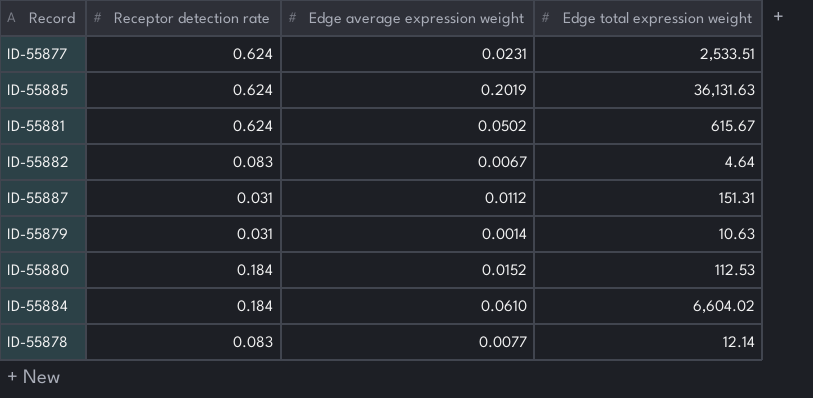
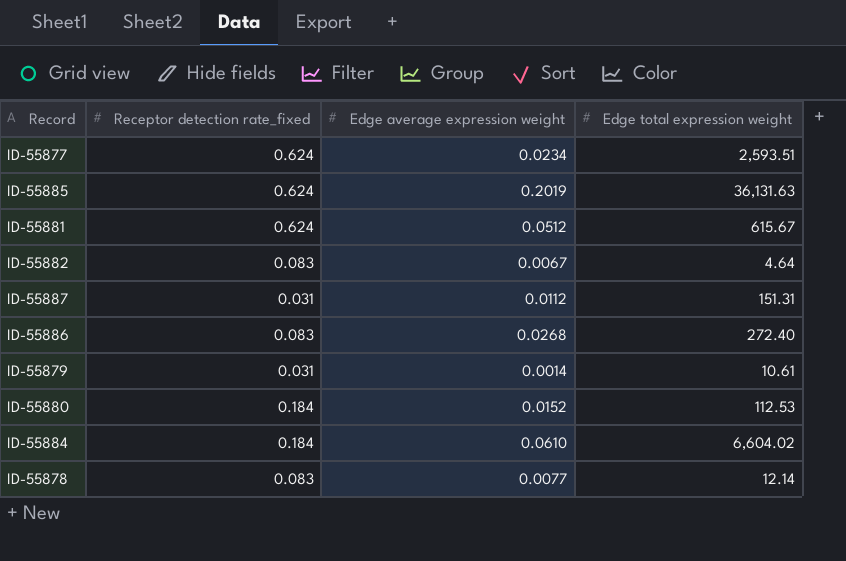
column name: Receptor detection rate -> Receptor detection rate_fixed
ID-55877 | Edge average expression weight: 0.0231 -> 0.0234
ID-55877 | Edge total expression weight: 2,533.51 -> 2,593.51
ID-55881 | Edge average expression weight: 0.0502 -> 0.0512
row ID-55886: none -> 0.083 | 0.0268 | 272.40
ID-55879 | Edge total expression weight: 10.63 -> 10.61

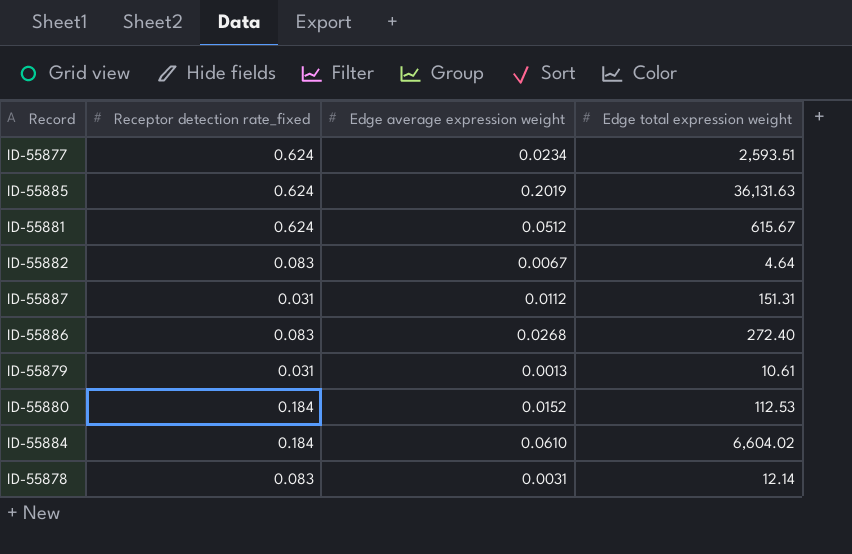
ID-55879 | Edge average expression weight: 0.0014 -> 0.0013
ID-55878 | Edge average expression weight: 0.0077 -> 0.0031

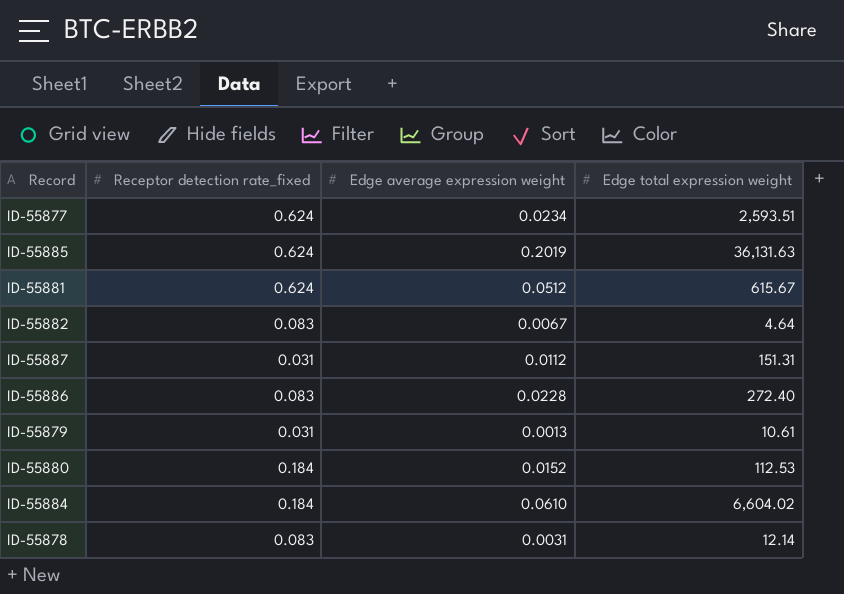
ID-55886 | Edge average expression weight: 0.0268 -> 0.0228

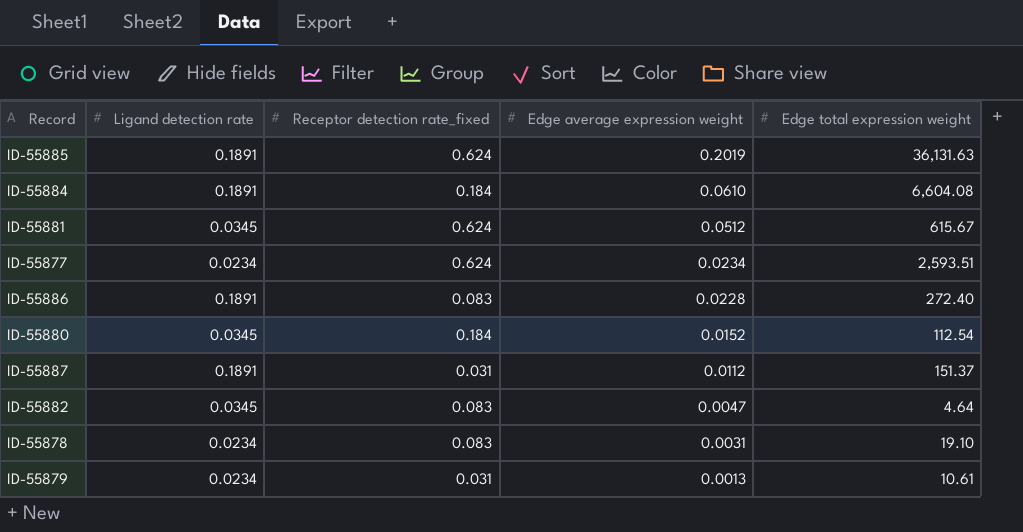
row order: none -> Edge average expression weight descending
column Ligand detection rate | position: none -> 2
ID-55884 | Edge total expression weight: 6,604.02 -> 6,604.08
ID-55880 | Edge total expression weight: 112.53 -> 112.54
ID-55887 | Edge total expression weight: 151.31 -> 151.37
ID-55882 | Edge average expression weight: 0.0067 -> 0.0047
ID-55878 | Edge total expression weight: 12.14 -> 19.10

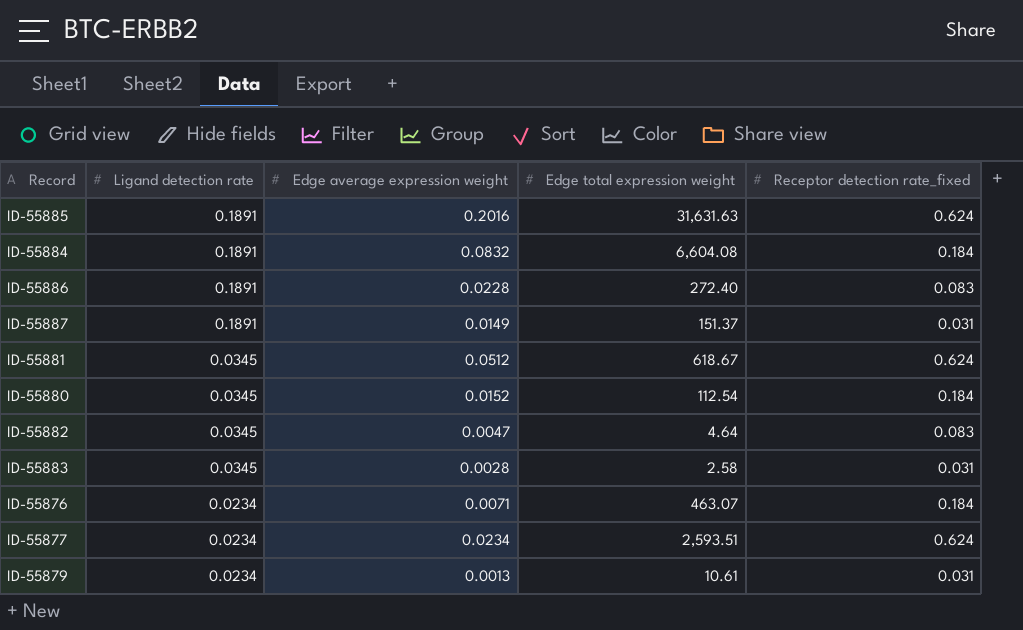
row order: Edge average expression weight descending -> Ligand detection rate descending
column Receptor detection rate_fixed | position: 3 -> 5
row ID-55878: 0.0234 | 0.083 | 0.0031 | 19.10 -> none
ID-55885 | Edge average expression weight: 0.2019 -> 0.2016
ID-55885 | Edge total expression weight: 36,131.63 -> 31,631.63
ID-55884 | Edge average expression weight: 0.0610 -> 0.0832
ID-55887 | Edge average expression weight: 0.0112 -> 0.0149
ID-55881 | Edge total expression weight: 615.67 -> 618.67
row ID-55883: none -> 0.0345 | 0.0028 | 2.58 | 0.031
row ID-55876: none -> 0.0234 | 0.0071 | 463.07 | 0.184

